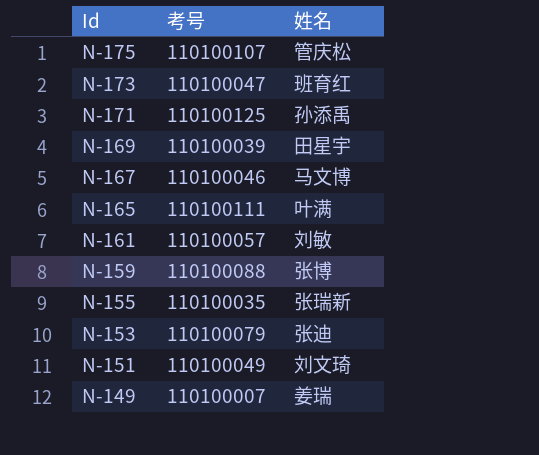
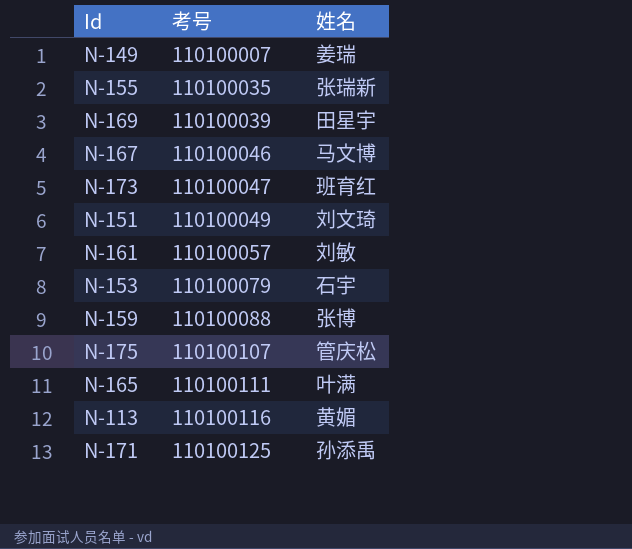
row order: Id descending -> 考号 ascending
N-153 | 姓名: 张迪 -> 石宇
row N-113: none -> 110100116 | 黄媚

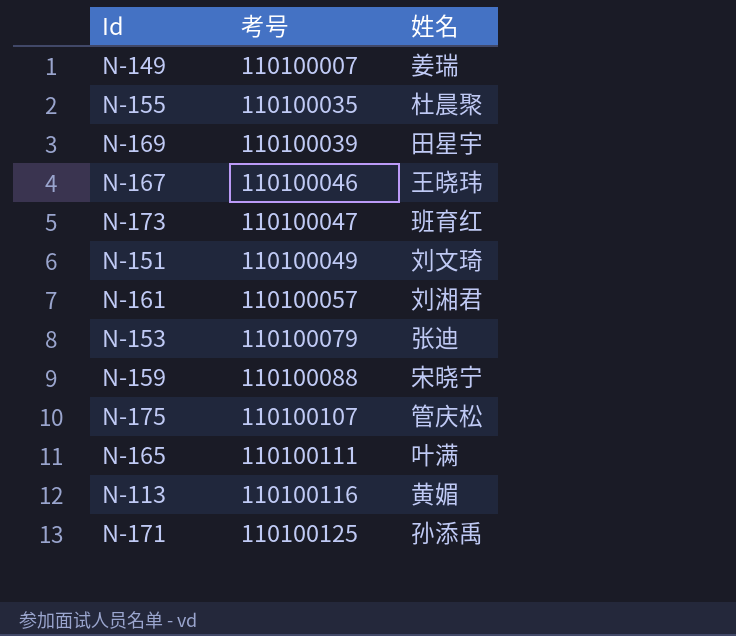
N-155 | 姓名: 张瑞新 -> 杜晨聚
N-167 | 姓名: 马文博 -> 王晓玮
N-161 | 姓名: 刘敏 -> 刘湘君
N-153 | 姓名: 石宇 -> 张迪
N-159 | 姓名: 张博 -> 宋晓宁

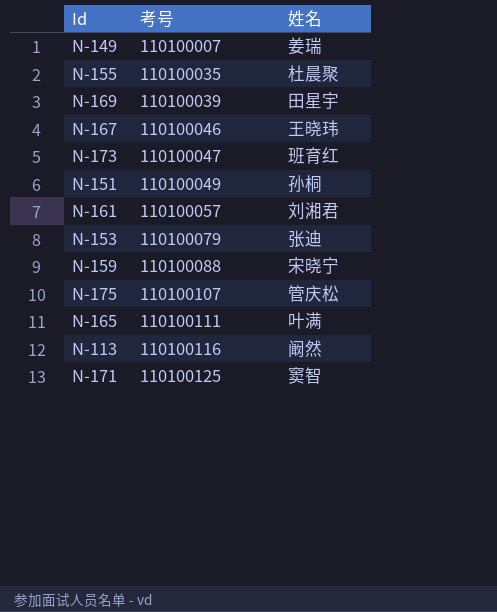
N-151 | 姓名: 刘文琦 -> 孙桐
N-113 | 姓名: 黄媚 -> 阚然
N-171 | 姓名: 孙添禹 -> 窦智

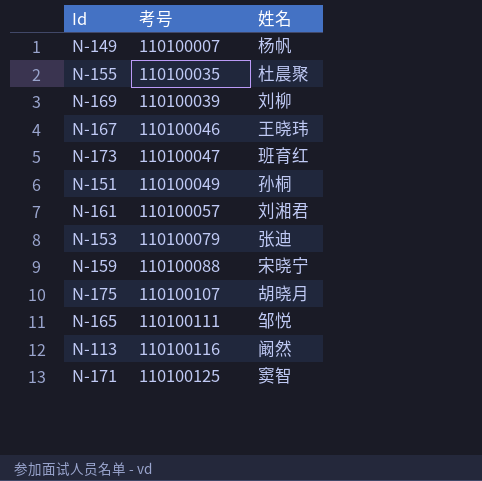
N-149 | 姓名: 姜瑞 -> 杨帆
N-169 | 姓名: 田星宇 -> 刘柳
N-175 | 姓名: 管庆松 -> 胡晓月
N-165 | 姓名: 叶满 -> 邹悦

